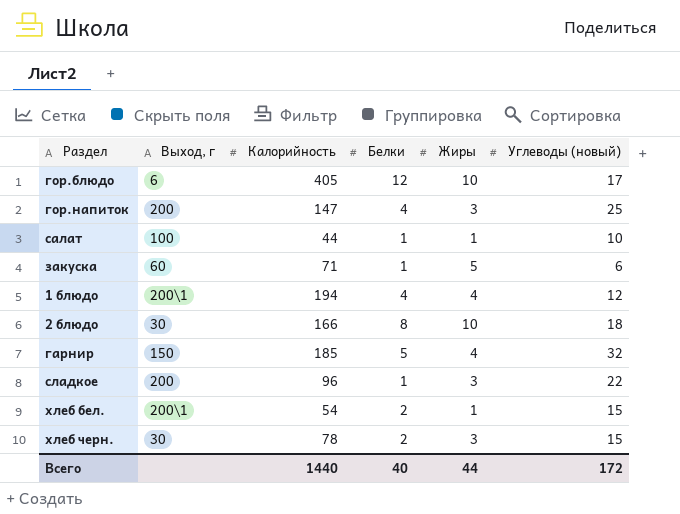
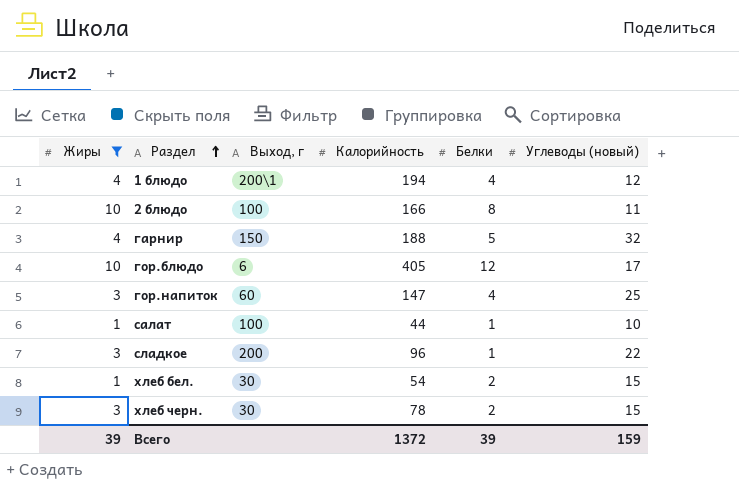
filter: none -> Жиры != 5
row order: none -> Раздел ascending
column Жиры | position: 5 -> 1
2 блюдо | Выход, г: 30 -> 100
2 блюдо | Углеводы (новый): 18 -> 11
гарнир | Калорийность: 185 -> 188
гор.напиток | Выход, г: 200 -> 60
хлеб бел. | Выход, г: 200\1 -> 30
Всего | Жиры: 44 -> 39
Всего | Калорийность: 1440 -> 1372
Всего | Белки: 40 -> 39
Всего | Углеводы (новый): 172 -> 159

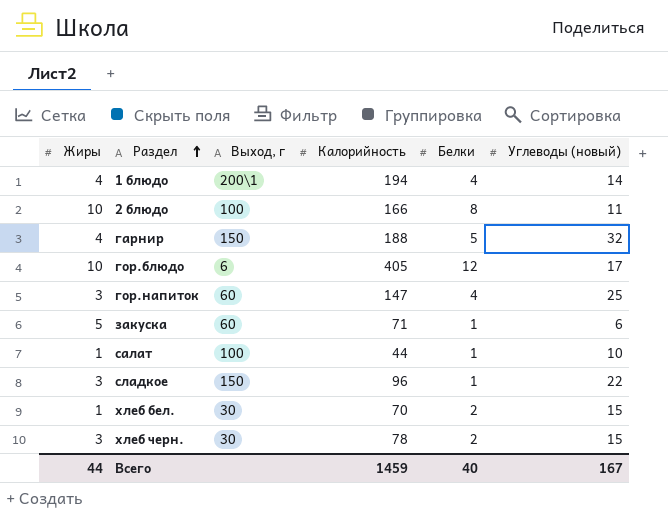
filter: Жиры != 5 -> none
1 блюдо | Углеводы (новый): 12 -> 14
сладкое | Выход, г: 200 -> 150
хлеб бел. | Калорийность: 54 -> 70
Всего | Жиры: 39 -> 44
Всего | Калорийность: 1372 -> 1459
Всего | Белки: 39 -> 40
Всего | Углеводы (новый): 159 -> 167

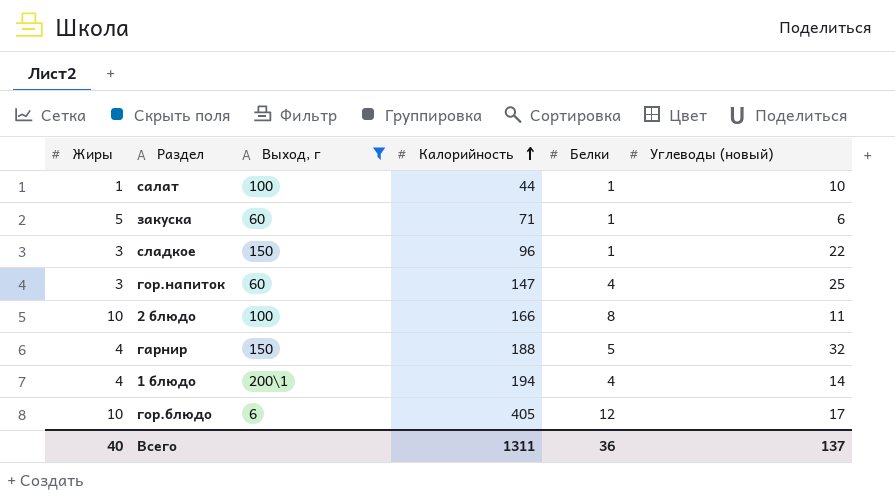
filter: none -> Выход, г != 30
row order: Раздел ascending -> Калорийность ascending
Всего | Жиры: 44 -> 40
Всего | Калорийность: 1459 -> 1311
Всего | Белки: 40 -> 36
Всего | Углеводы (новый): 167 -> 137

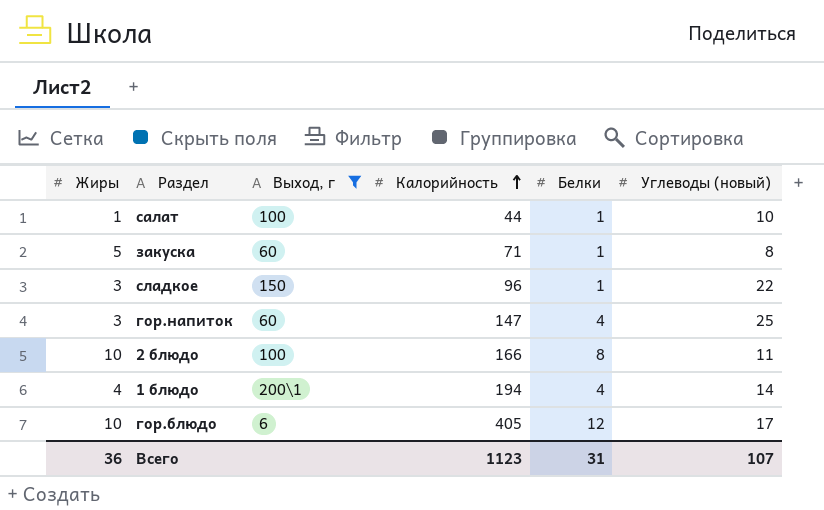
row гарнир: 4 | 150 | 188 | 5 | 32 -> none
закуска | Углеводы (новый): 6 -> 8
Всего | Жиры: 40 -> 36
Всего | Калорийность: 1311 -> 1123
Всего | Белки: 36 -> 31
Всего | Углеводы (новый): 137 -> 107

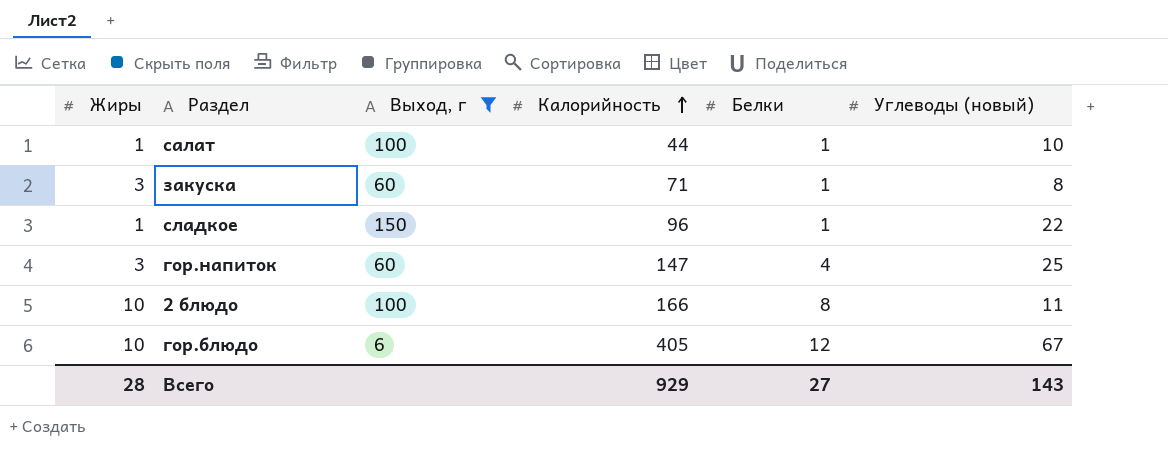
row 1 блюдо: 4 | 200\1 | 194 | 4 | 14 -> none
закуска | Жиры: 5 -> 3
сладкое | Жиры: 3 -> 1
гор.блюдо | Углеводы (новый): 17 -> 67
Всего | Жиры: 36 -> 28
Всего | Калорийность: 1123 -> 929
Всего | Белки: 31 -> 27
Всего | Углеводы (новый): 107 -> 143

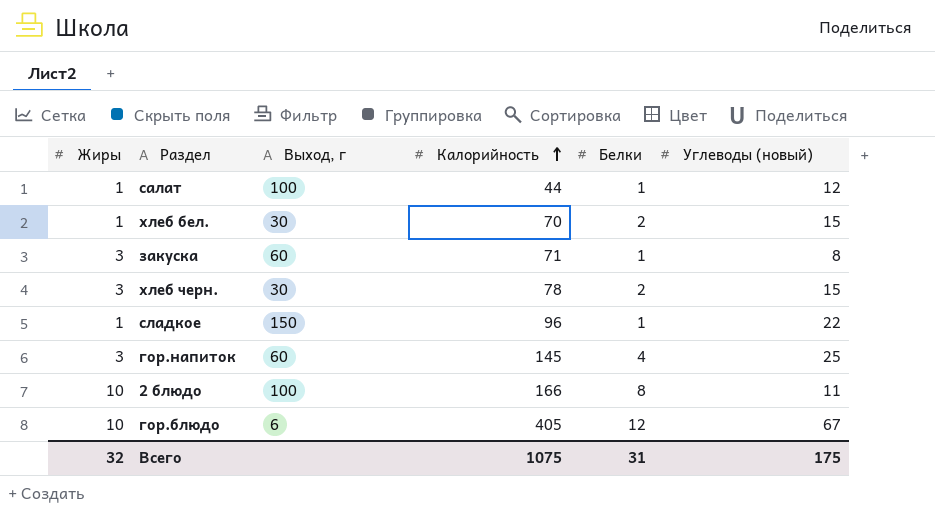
filter: Выход, г != 30 -> none
салат | Углеводы (новый): 10 -> 12
гор.напиток | Калорийность: 147 -> 145
Всего | Жиры: 28 -> 32
Всего | Калорийность: 929 -> 1075
Всего | Белки: 27 -> 31
Всего | Углеводы (новый): 143 -> 175

